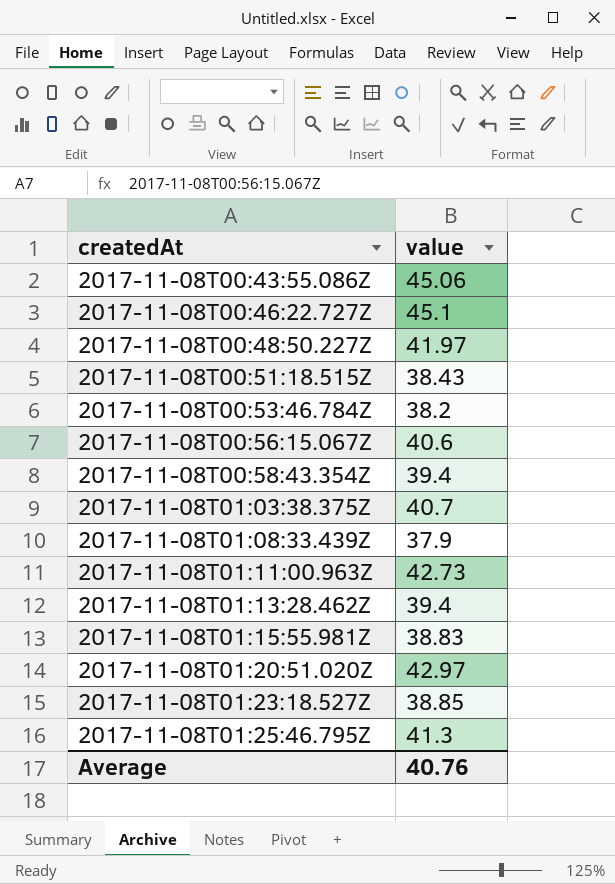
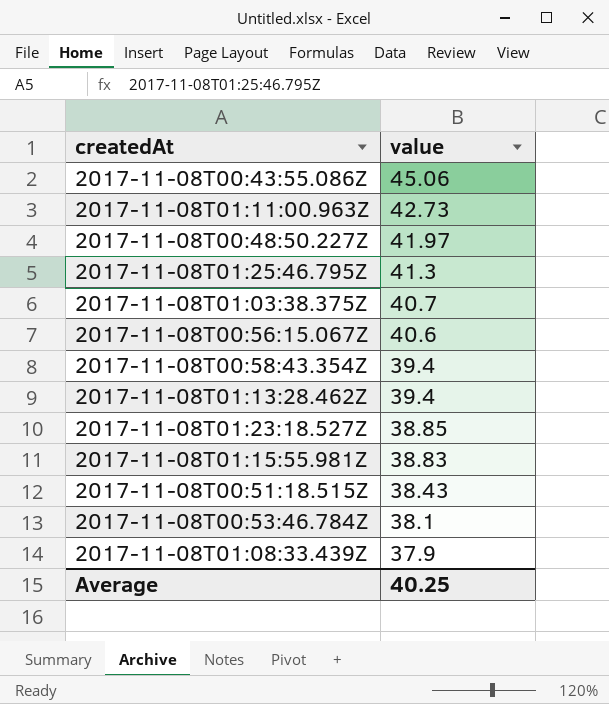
row order: createdAt ascending -> value descending
row 2017-11-08T00:46:22.727Z: 45.1 -> none
row 2017-11-08T01:20:51.020Z: 42.97 -> none
2017-11-08T00:53:46.784Z | value: 38.2 -> 38.1
Average | value: 40.76 -> 40.25

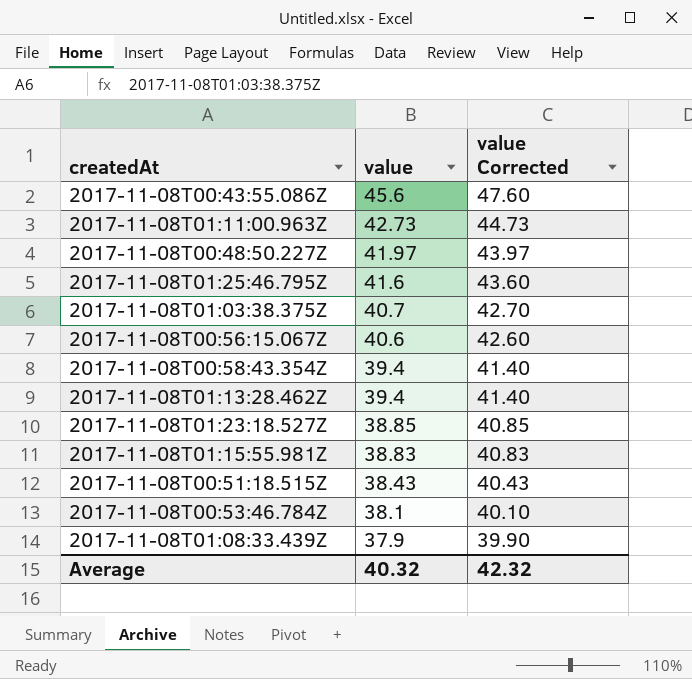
column value Corrected | formula: none -> [value] + 2
2017-11-08T00:43:55.086Z | value: 45.06 -> 45.6
2017-11-08T01:25:46.795Z | value: 41.3 -> 41.6
Average | value: 40.25 -> 40.32

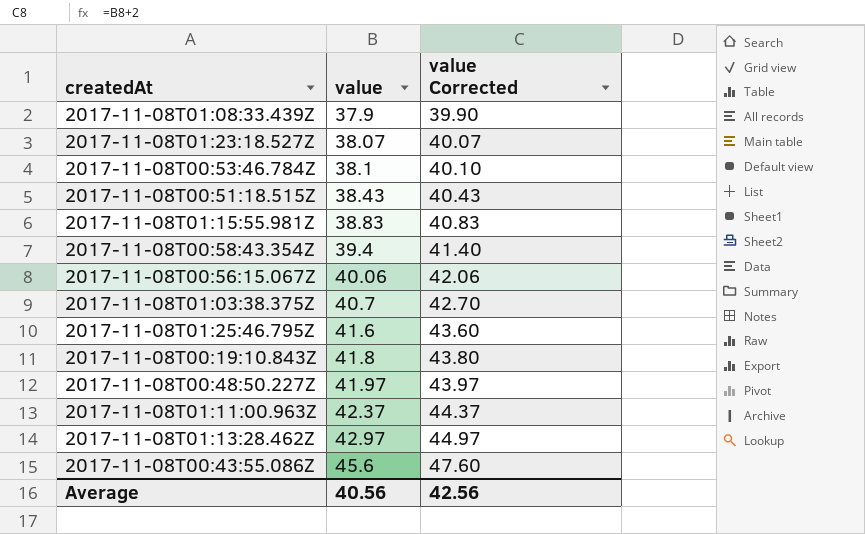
row order: value descending -> value ascending
2017-11-08T01:23:18.527Z | value: 38.85 -> 38.07
2017-11-08T01:23:18.527Z | value Corrected: 40.85 -> 40.07
2017-11-08T00:56:15.067Z | value: 40.6 -> 40.06
2017-11-08T00:56:15.067Z | value Corrected: 42.60 -> 42.06
row 2017-11-08T00:19:10.843Z: none -> 41.8 | 43.80
2017-11-08T01:11:00.963Z | value: 42.73 -> 42.37
2017-11-08T01:11:00.963Z | value Corrected: 44.73 -> 44.37
2017-11-08T01:13:28.462Z | value: 39.4 -> 42.97
2017-11-08T01:13:28.462Z | value Corrected: 41.40 -> 44.97
Average | value: 40.32 -> 40.56
Average | value Corrected: 42.32 -> 42.56

